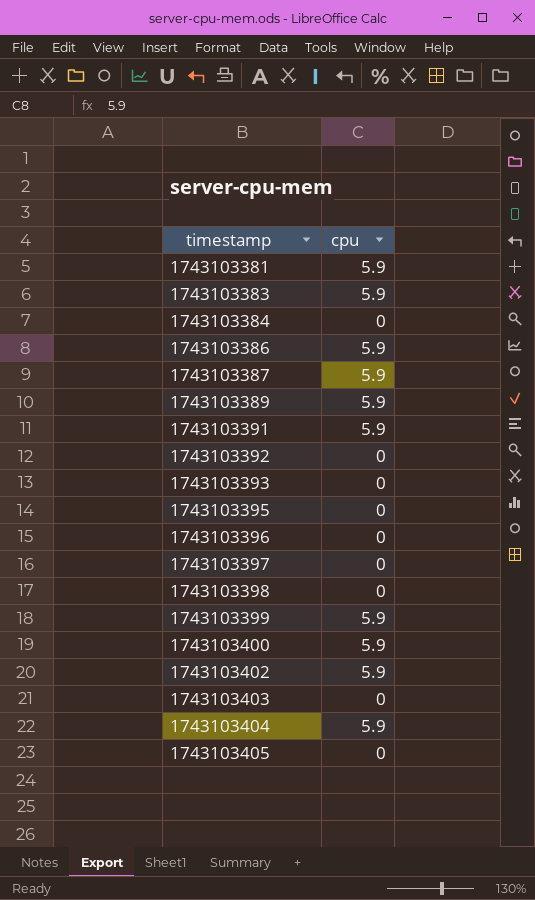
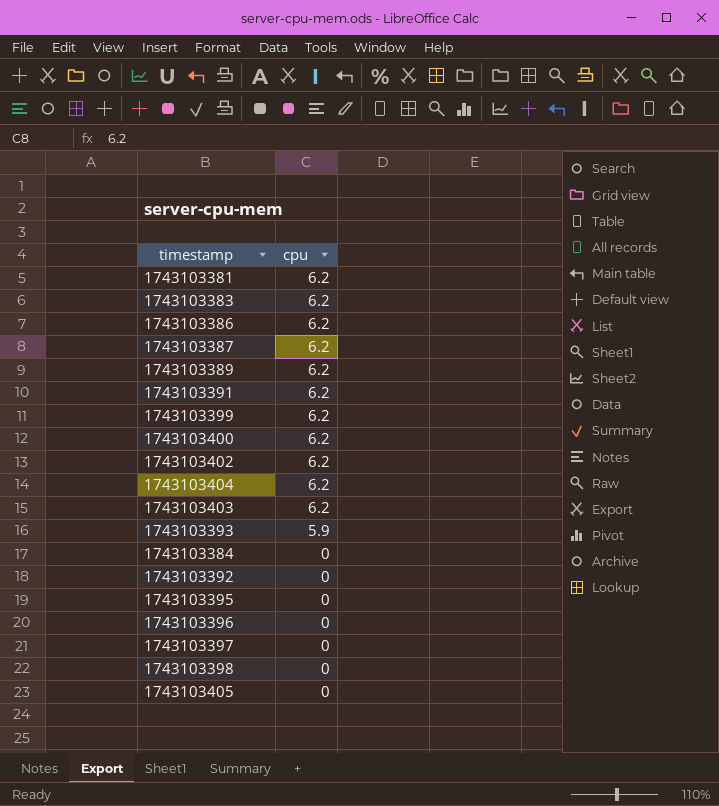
row order: timestamp ascending -> cpu descending
1743103381 | cpu: 5.9 -> 6.2
1743103383 | cpu: 5.9 -> 6.2
1743103386 | cpu: 5.9 -> 6.2
1743103387 | cpu: 5.9 -> 6.2
1743103389 | cpu: 5.9 -> 6.2
1743103391 | cpu: 5.9 -> 6.2
1743103399 | cpu: 5.9 -> 6.2
1743103400 | cpu: 5.9 -> 6.2
1743103402 | cpu: 5.9 -> 6.2
1743103404 | cpu: 5.9 -> 6.2
1743103403 | cpu: 0 -> 6.2
1743103393 | cpu: 0 -> 5.9

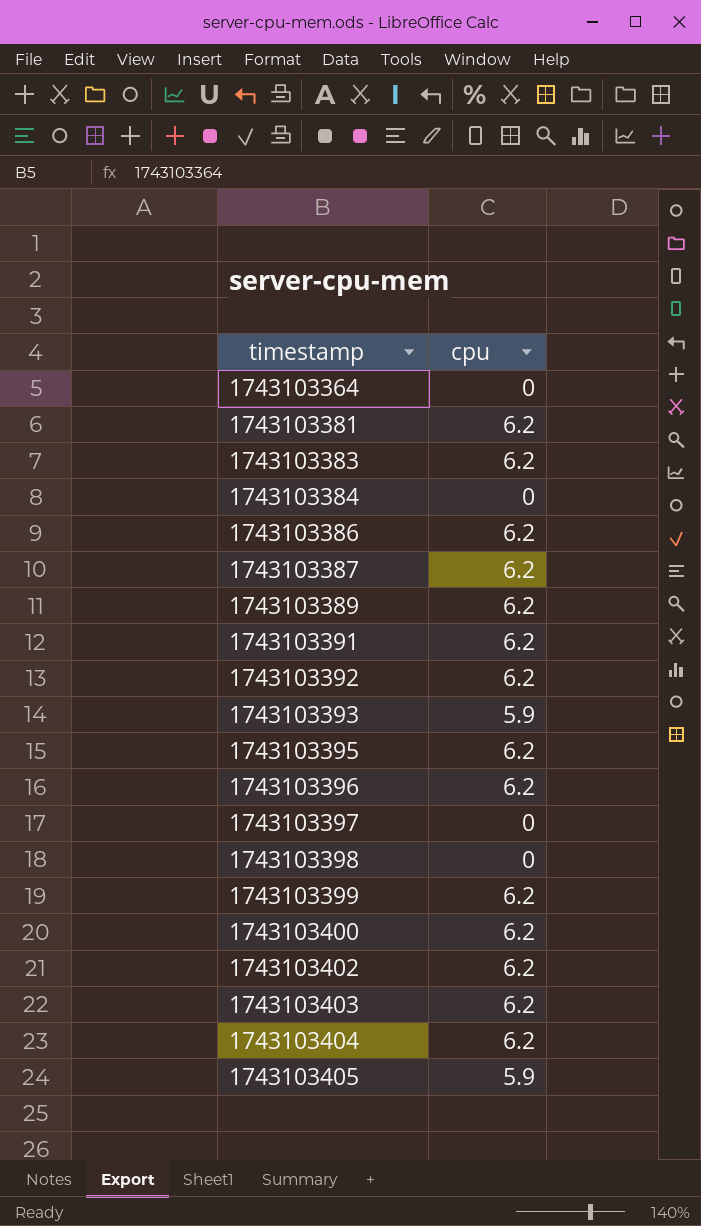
row order: cpu descending -> timestamp ascending
row 1743103364: none -> 0
1743103392 | cpu: 0 -> 6.2
1743103395 | cpu: 0 -> 6.2
1743103396 | cpu: 0 -> 6.2
1743103405 | cpu: 0 -> 5.9

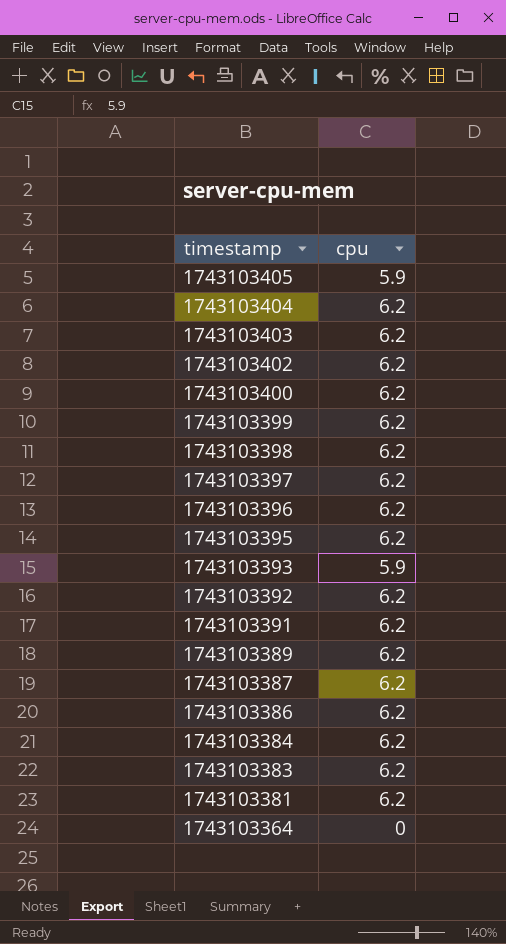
row order: timestamp ascending -> timestamp descending
1743103398 | cpu: 0 -> 6.2
1743103397 | cpu: 0 -> 6.2
1743103384 | cpu: 0 -> 6.2

